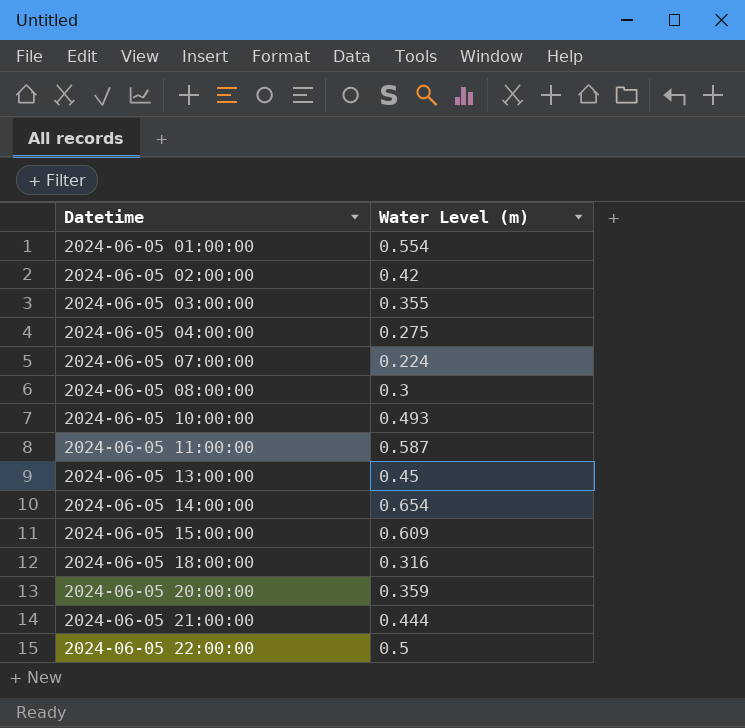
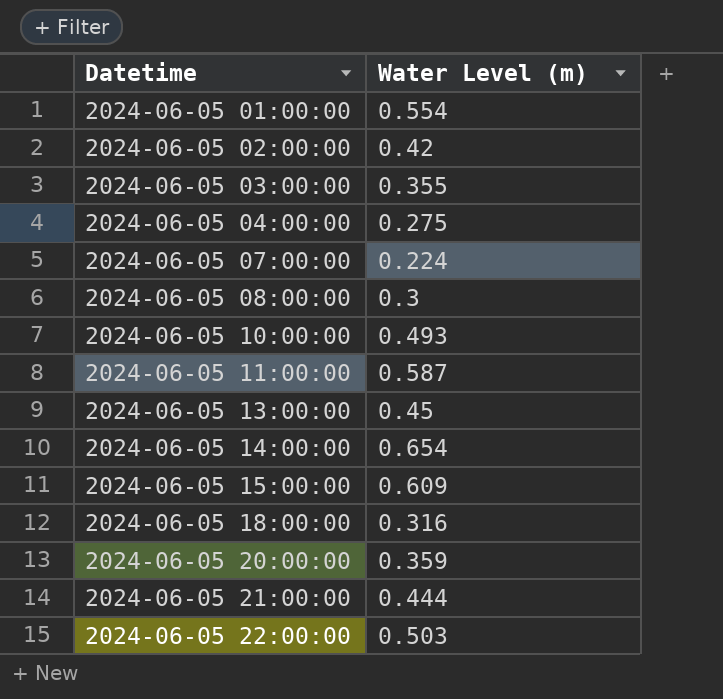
2024-06-05 22:00:00 | Water Level (m): 0.5 -> 0.503

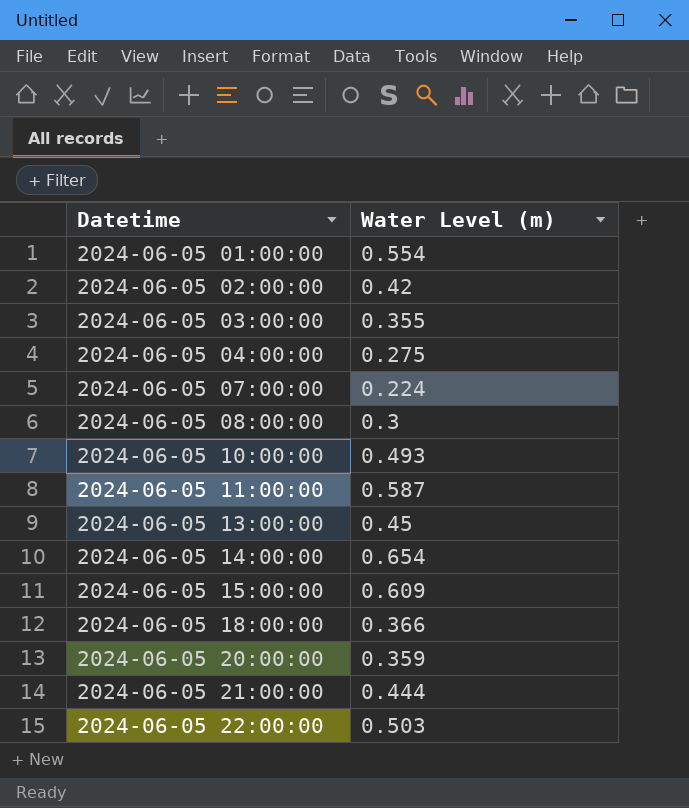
2024-06-05 18:00:00 | Water Level (m): 0.316 -> 0.366

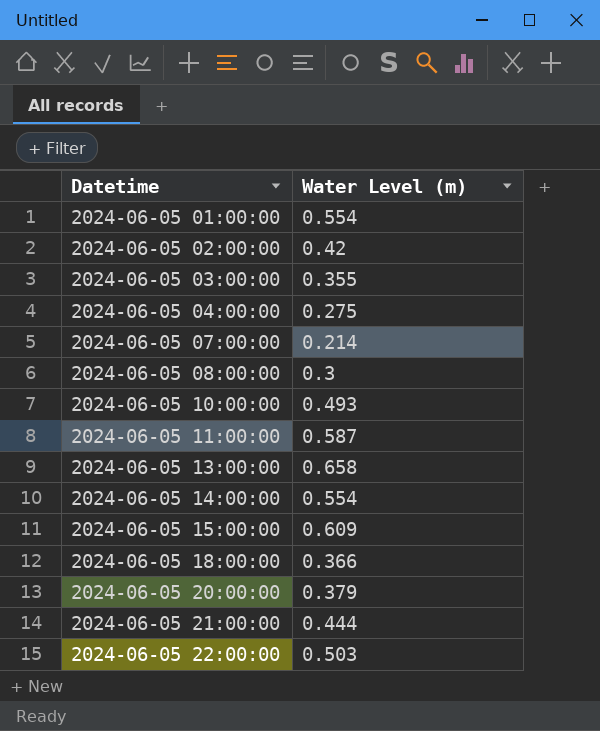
2024-06-05 07:00:00 | Water Level (m): 0.224 -> 0.214
2024-06-05 13:00:00 | Water Level (m): 0.45 -> 0.658
2024-06-05 14:00:00 | Water Level (m): 0.654 -> 0.554
2024-06-05 20:00:00 | Water Level (m): 0.359 -> 0.379

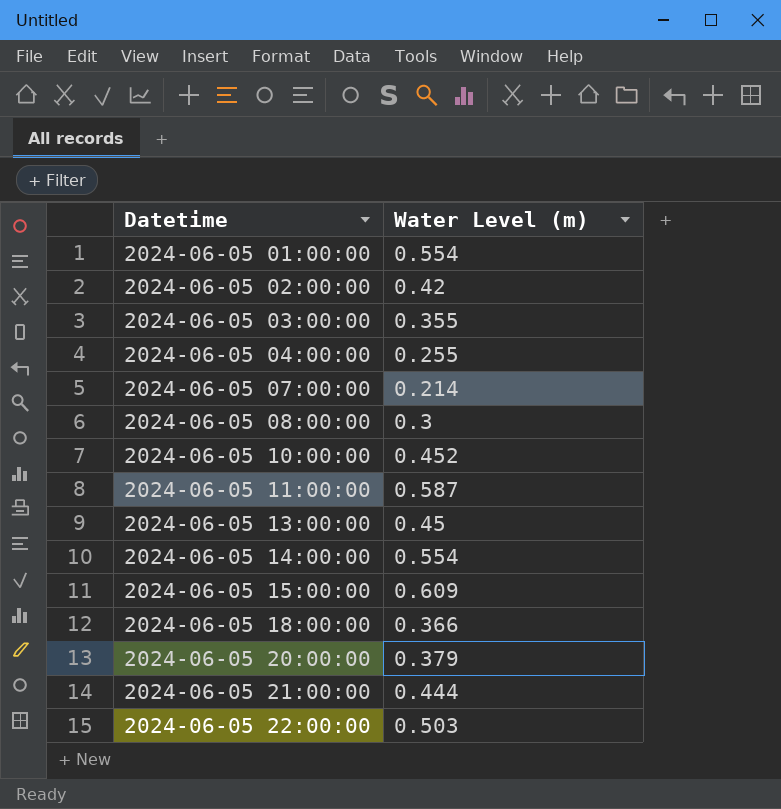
2024-06-05 04:00:00 | Water Level (m): 0.275 -> 0.255
2024-06-05 10:00:00 | Water Level (m): 0.493 -> 0.452
2024-06-05 13:00:00 | Water Level (m): 0.658 -> 0.45

